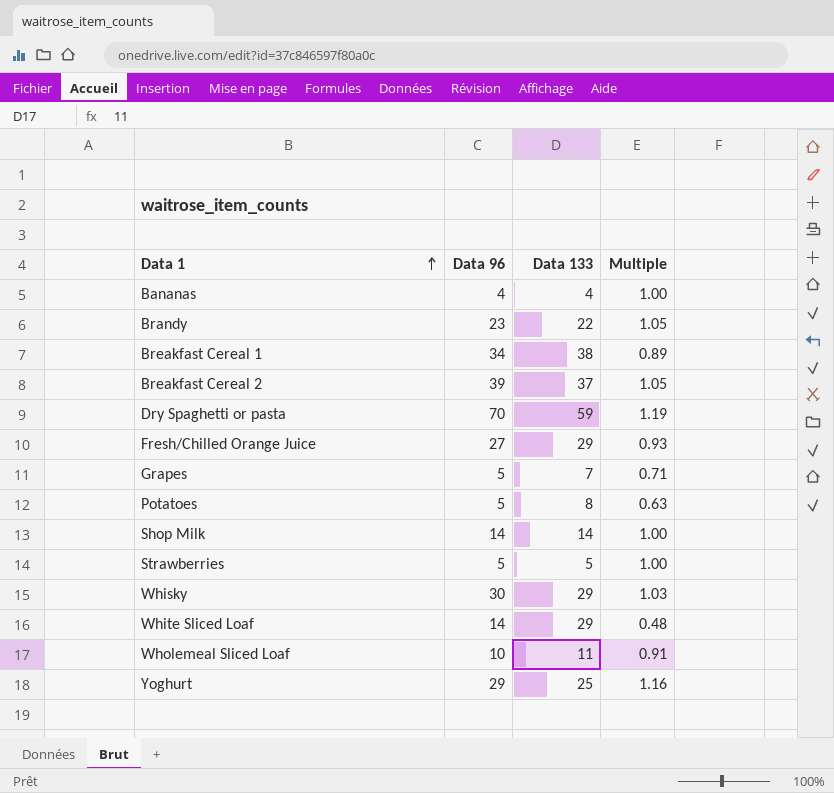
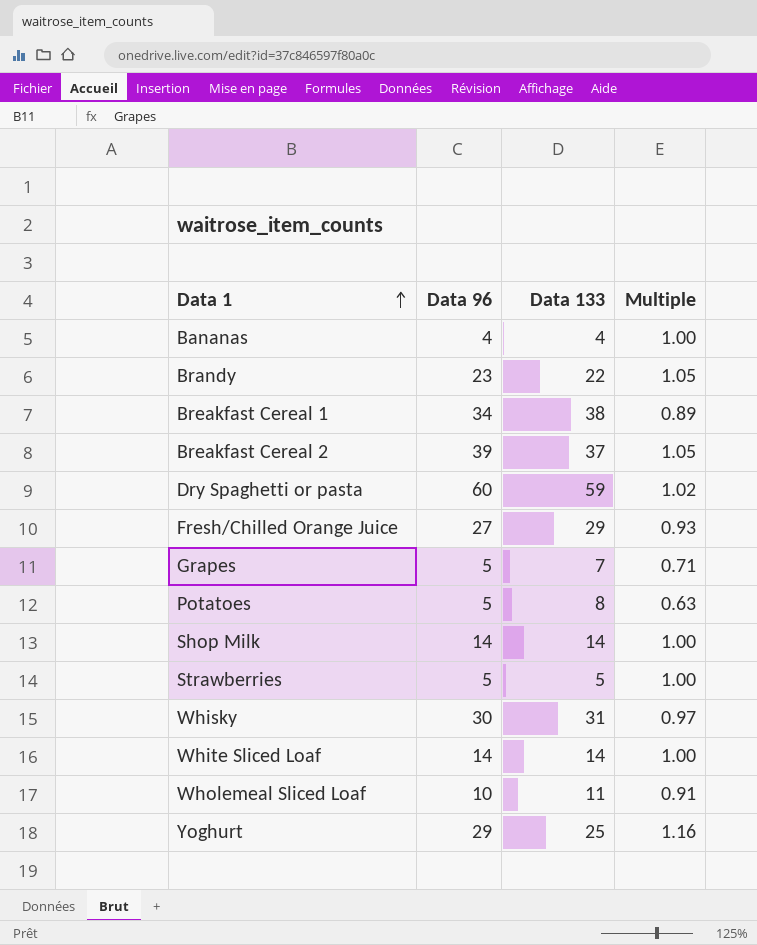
Dry Spaghetti or pasta | Data 96: 70 -> 60
Dry Spaghetti or pasta | Multiple: 1.19 -> 1.02
Whisky | Data 133: 29 -> 31
Whisky | Multiple: 1.03 -> 0.97
White Sliced Loaf | Data 133: 29 -> 14
White Sliced Loaf | Multiple: 0.48 -> 1.00

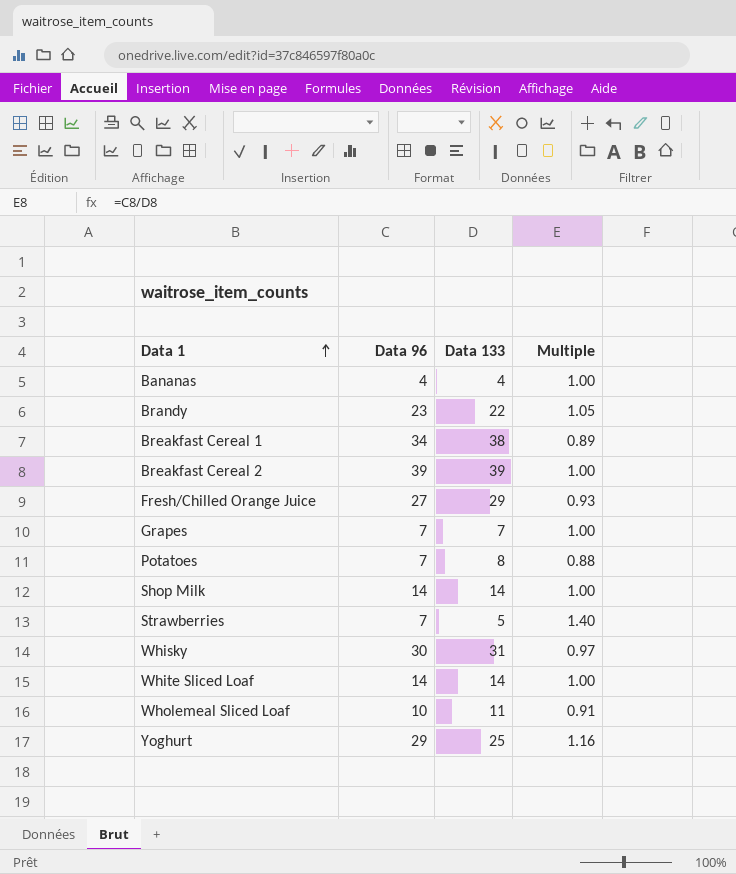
row Dry Spaghetti or pasta: 60 | 59 | 1.02 -> none
Breakfast Cereal 2 | Data 133: 37 -> 39
Breakfast Cereal 2 | Multiple: 1.05 -> 1.00
Grapes | Data 96: 5 -> 7
Grapes | Multiple: 0.71 -> 1.00
Potatoes | Data 96: 5 -> 7
Potatoes | Multiple: 0.63 -> 0.88
Strawberries | Data 96: 5 -> 7
Strawberries | Multiple: 1.00 -> 1.40

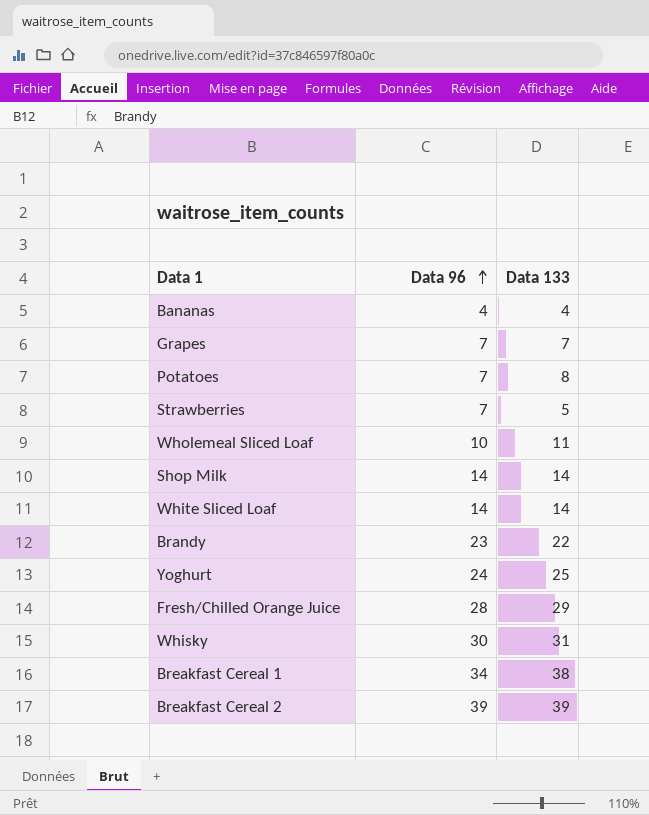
row order: Data 1 ascending -> Data 96 ascending
column Multiple | formula: [Data 96] / [Data 133] -> none
Yoghurt | Data 96: 29 -> 24
Fresh/Chilled Orange Juice | Data 96: 27 -> 28

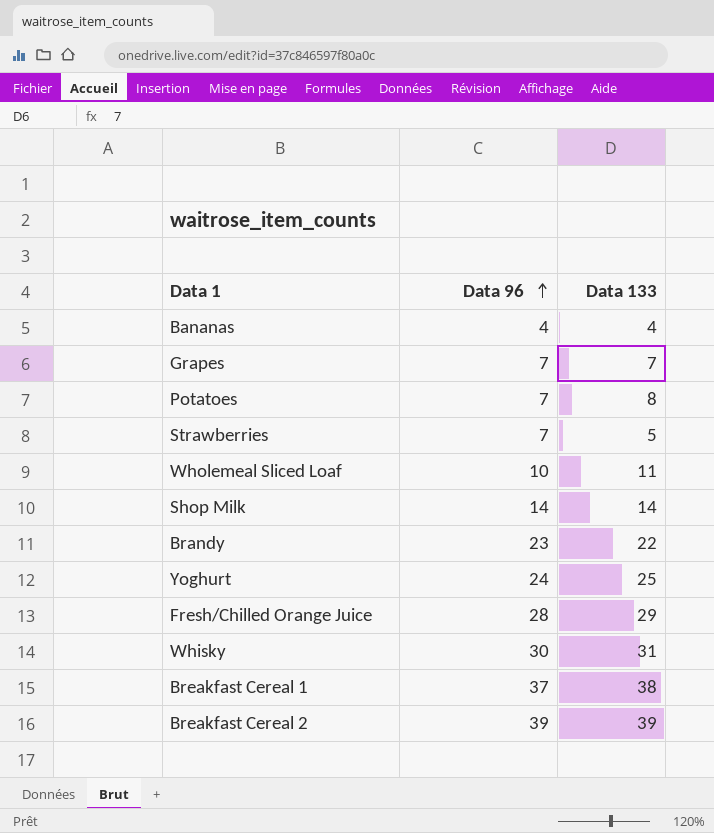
row White Sliced Loaf: 14 | 14 -> none
Breakfast Cereal 1 | Data 96: 34 -> 37

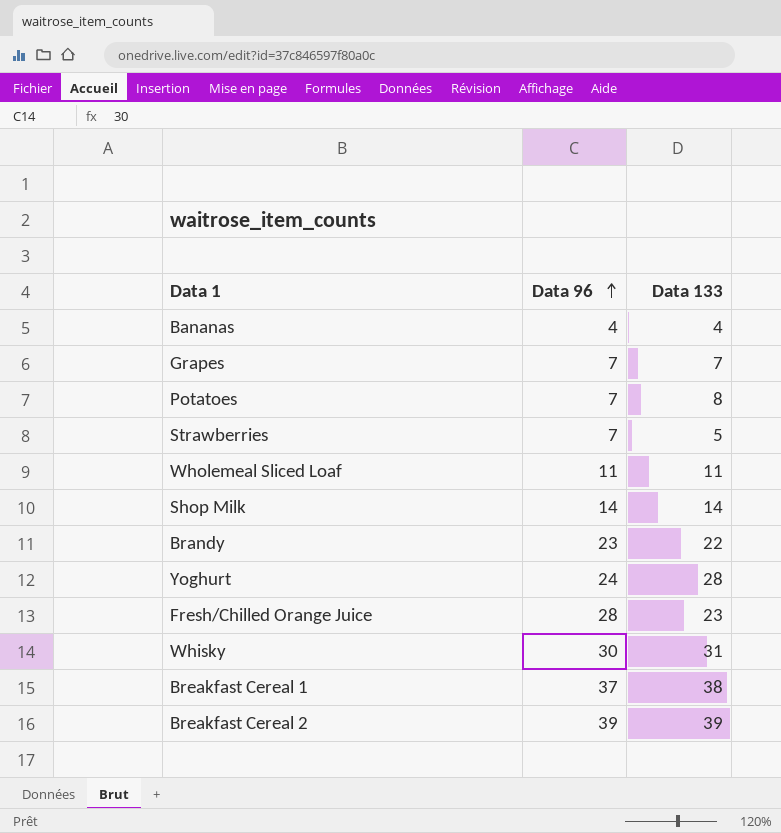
Wholemeal Sliced Loaf | Data 96: 10 -> 11
Yoghurt | Data 133: 25 -> 28
Fresh/Chilled Orange Juice | Data 133: 29 -> 23

